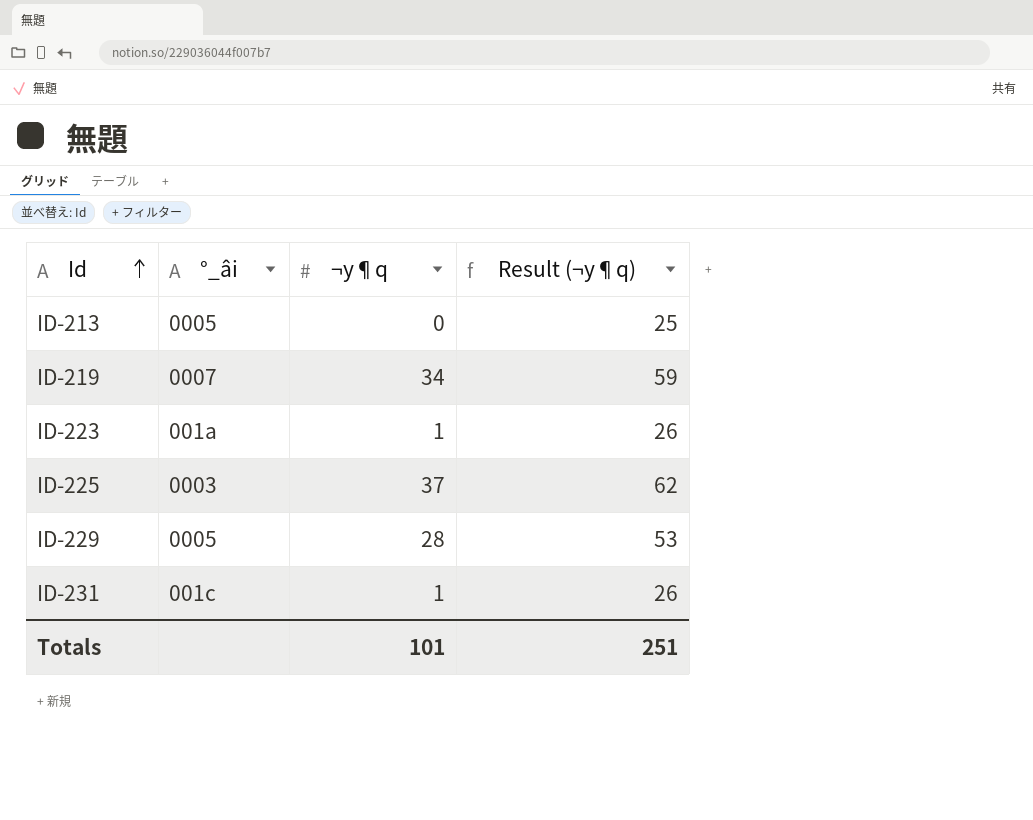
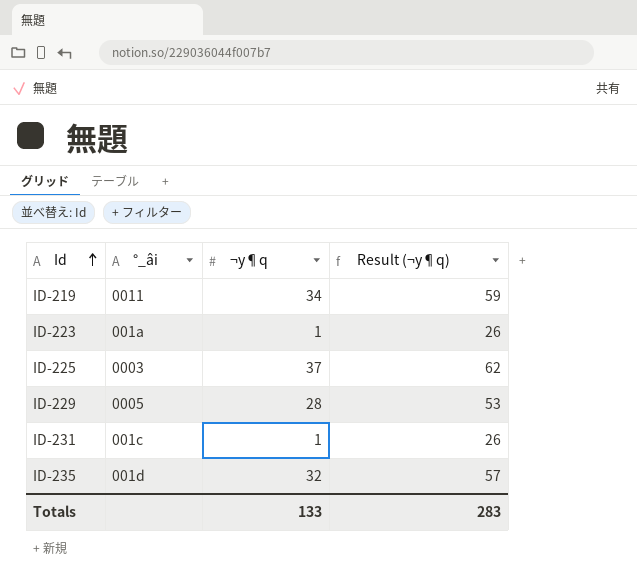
row ID-213: 0005 | 0 | 25 -> none
ID-219 | °_âi: 0007 -> 0011
row ID-235: none -> 001d | 32 | 57
Totals | ¬y¶q: 101 -> 133
Totals | Result (¬y¶q): 251 -> 283

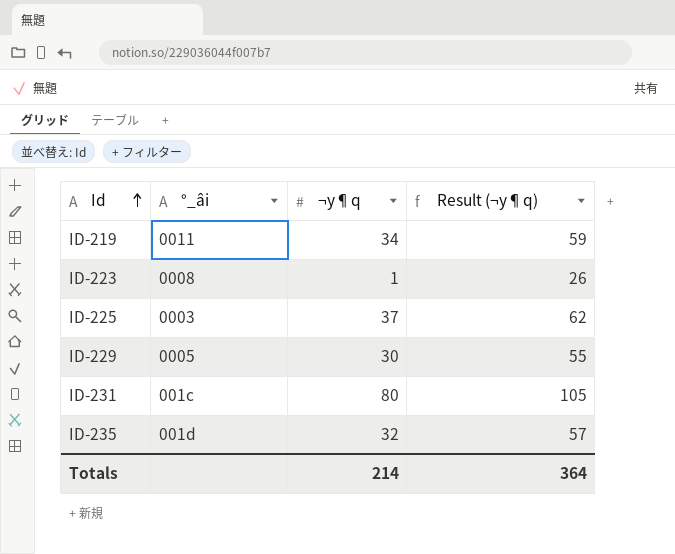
ID-223 | °_âi: 001a -> 0008
ID-229 | ¬y¶q: 28 -> 30
ID-229 | Result (¬y¶q): 53 -> 55
ID-231 | ¬y¶q: 1 -> 80
ID-231 | Result (¬y¶q): 26 -> 105
Totals | ¬y¶q: 133 -> 214
Totals | Result (¬y¶q): 283 -> 364

